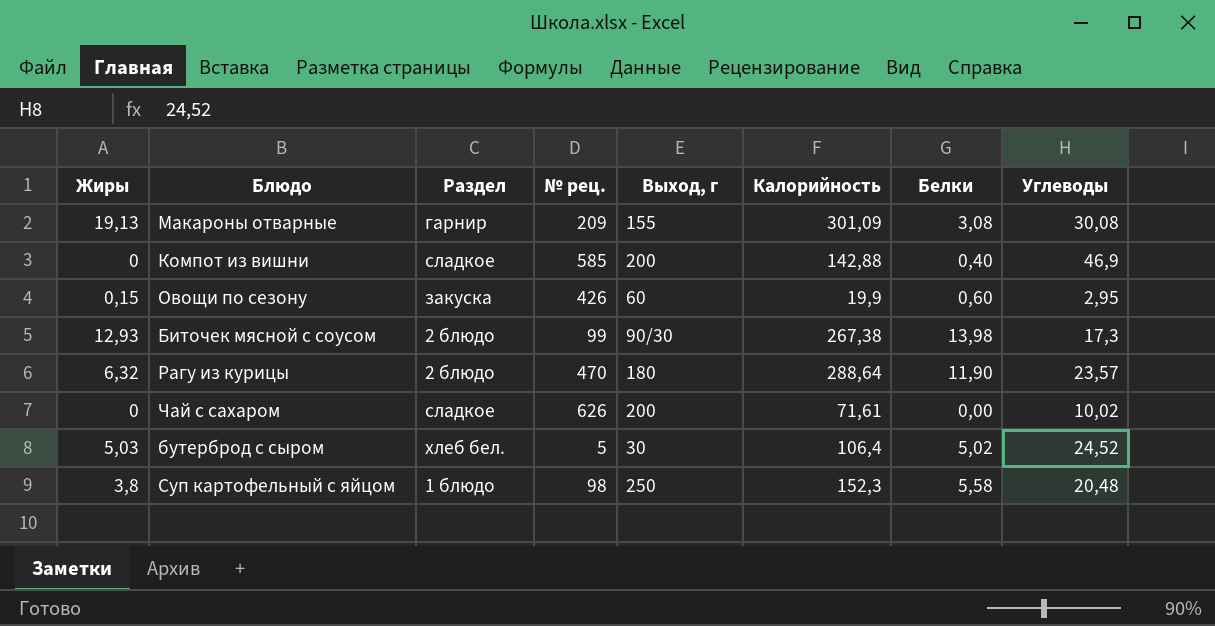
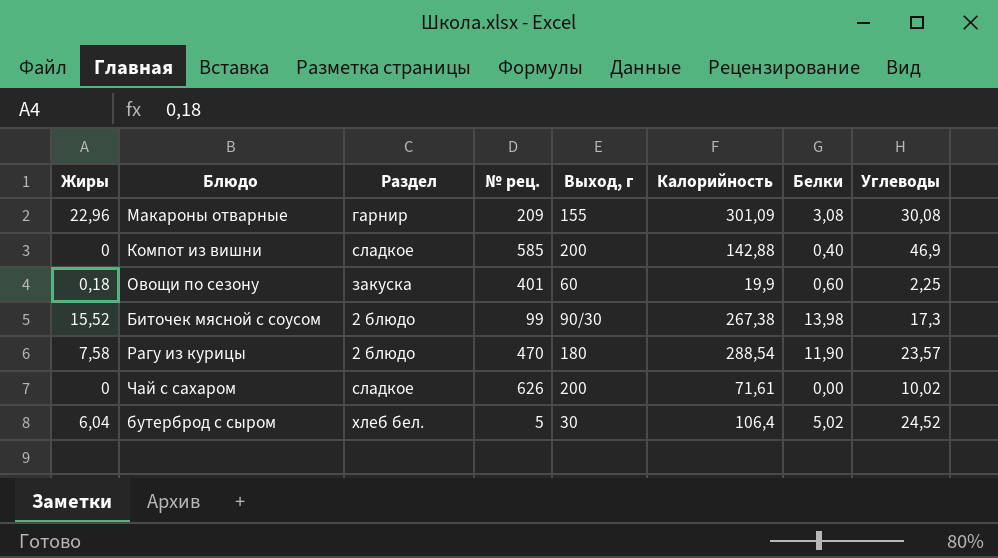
row Суп картофельный с яйцом: 3,8 | 1 блюдо | 98 | 250 | 152,3 | 5,58 | 20,48 -> none
Макароны отварные | Жиры: 19,13 -> 22,96
Овощи по сезону | Жиры: 0,15 -> 0,18
Овощи по сезону | № рец.: 426 -> 401
Овощи по сезону | Углеводы: 2,95 -> 2,25
Биточек мясной с соусом | Жиры: 12,93 -> 15,52
Рагу из курицы | Жиры: 6,32 -> 7,58
Рагу из курицы | Калорийность: 288,64 -> 288,54
бутерброд с сыром | Жиры: 5,03 -> 6,04

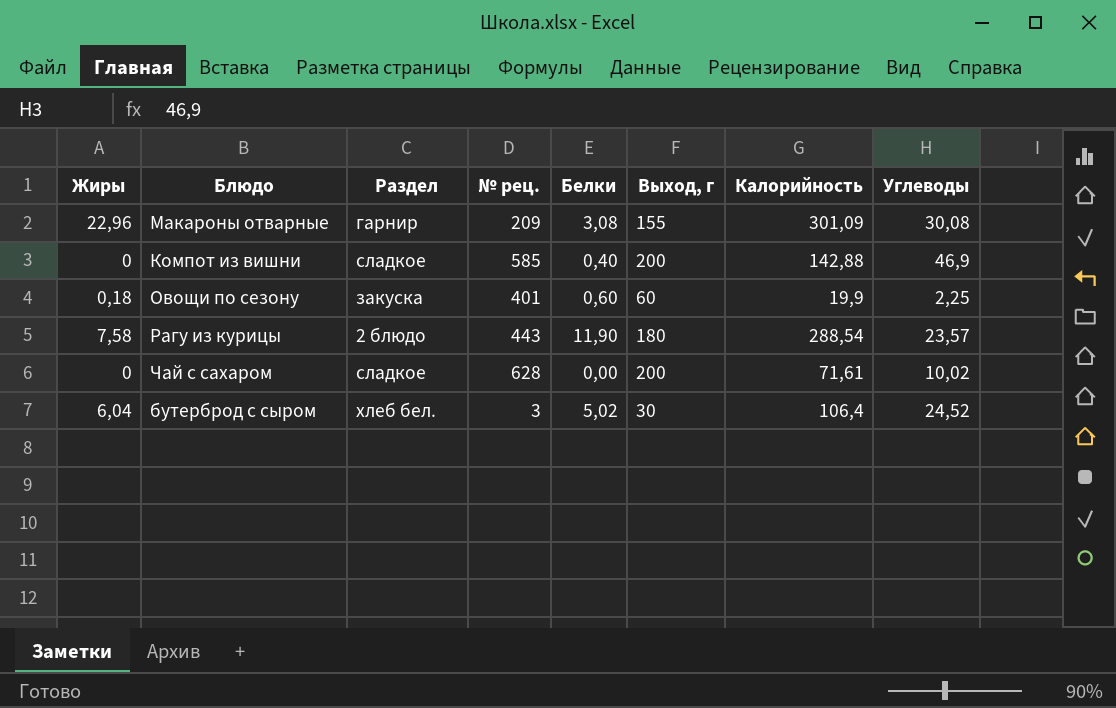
column Белки | position: 7 -> 5
row Биточек мясной с соусом: 15,52 | 2 блюдо | 99 | 90/30 | 267,38 | 13,98 | 17,3 -> none
Рагу из курицы | № рец.: 470 -> 443
Чай с сахаром | № рец.: 626 -> 628
бутерброд с сыром | № рец.: 5 -> 3

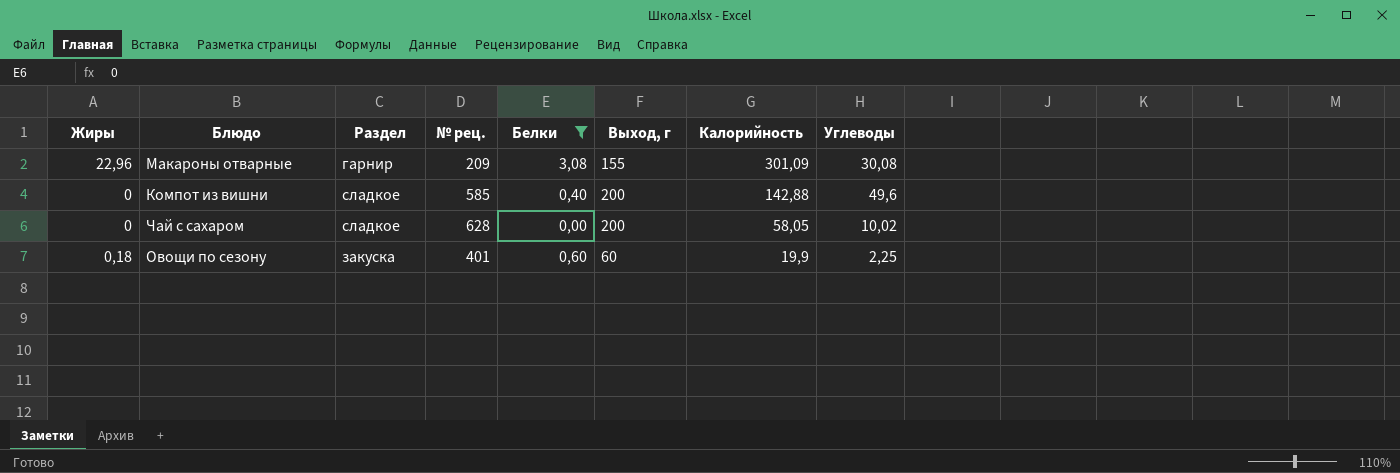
filter: none -> Белки <= 3,08
row order: none -> Калорийность descending
Компот из вишни | Углеводы: 46,9 -> 49,6
Чай с сахаром | Калорийность: 71,61 -> 58,05

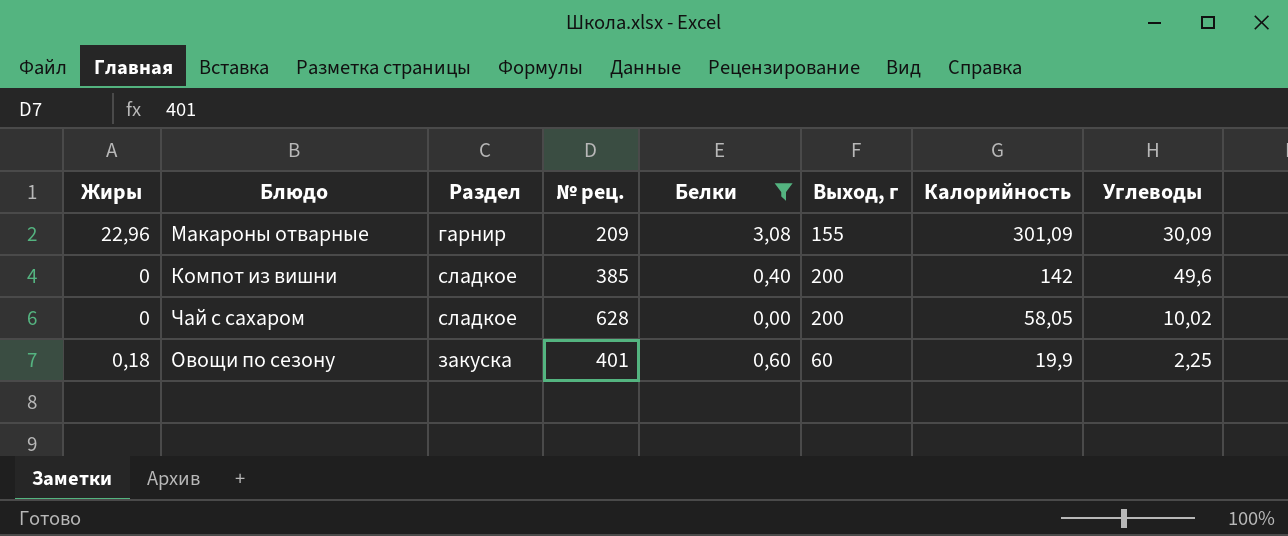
Макароны отварные | Углеводы: 30,08 -> 30,09
Компот из вишни | № рец.: 585 -> 385
Компот из вишни | Калорийность: 142,88 -> 142

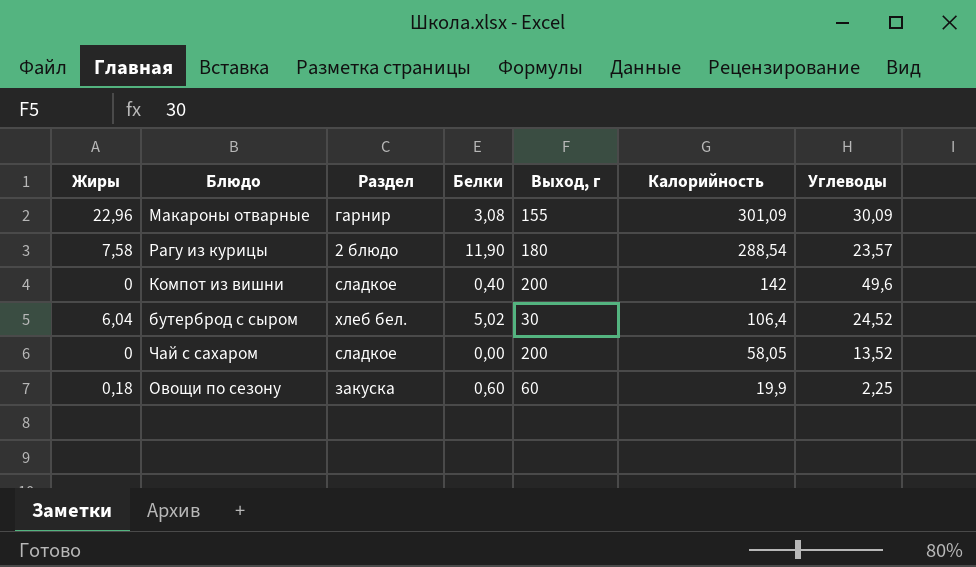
filter: Белки <= 3,08 -> none
column № рец. | position: 4 -> none
Чай с сахаром | Углеводы: 10,02 -> 13,52

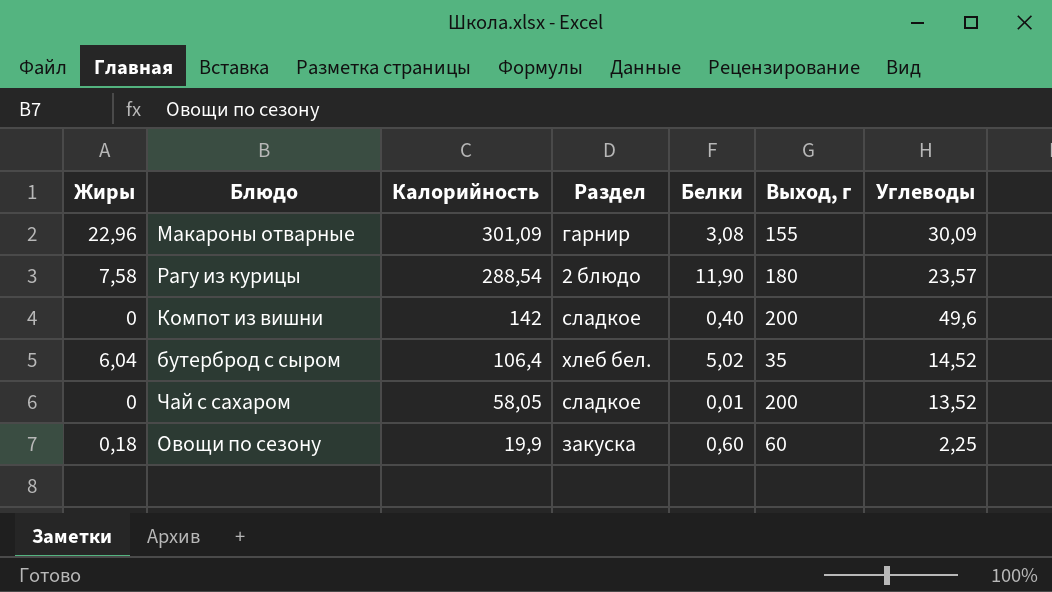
column Калорийность | position: 6 -> 3
бутерброд с сыром | Выход, г: 30 -> 35
бутерброд с сыром | Углеводы: 24,52 -> 14,52
Чай с сахаром | Белки: 0,00 -> 0,01

